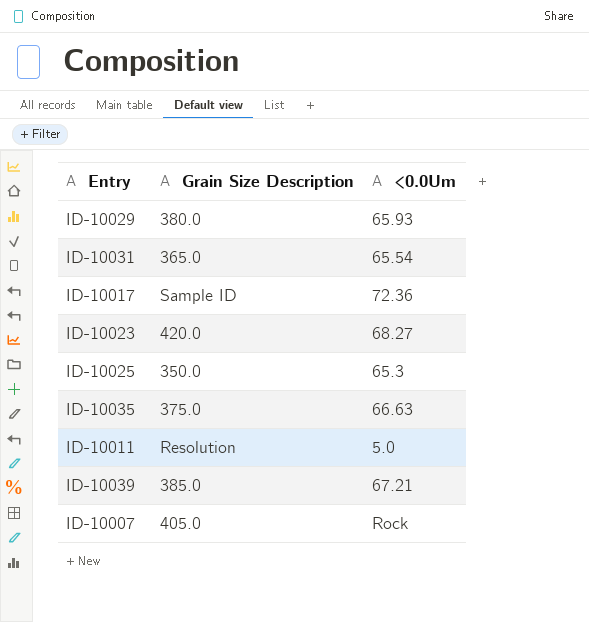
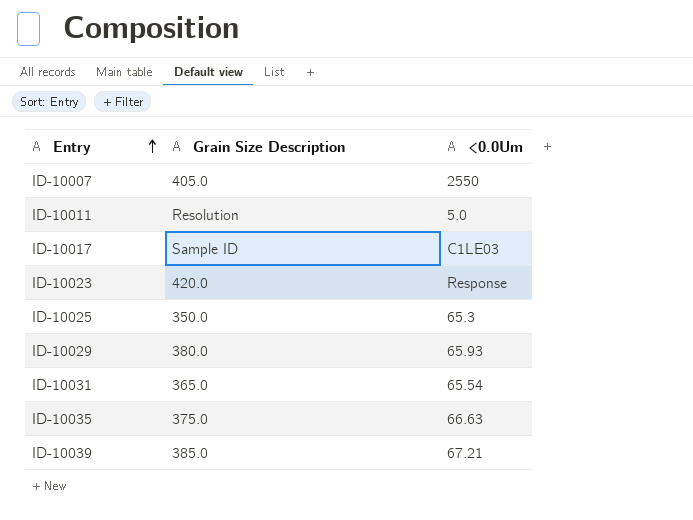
row order: none -> Entry ascending
ID-10007 | <0.0Um: Rock -> 2550
ID-10017 | <0.0Um: 72.36 -> C1LE03
ID-10023 | <0.0Um: 68.27 -> Response

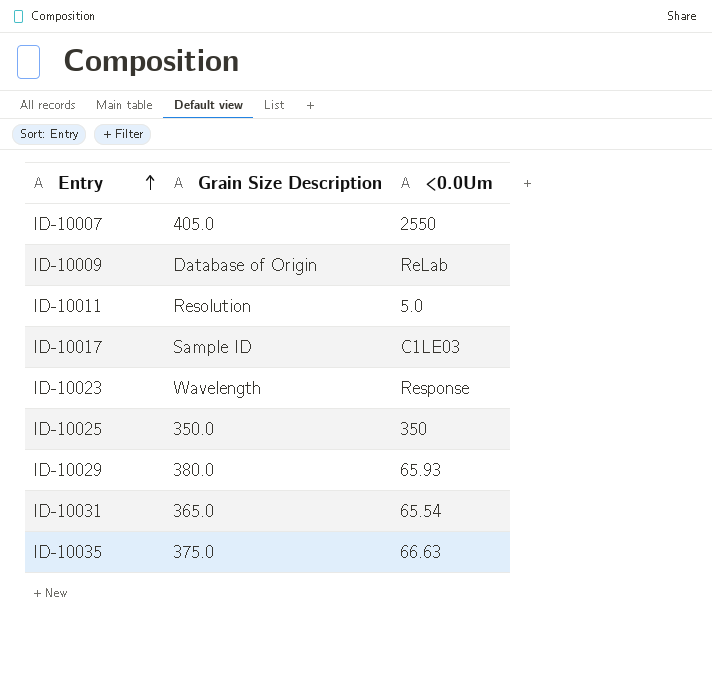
row ID-10039: 385.0 | 67.21 -> none
row ID-10009: none -> Database of Origin | ReLab
ID-10023 | Grain Size Description: 420.0 -> Wavelength
ID-10025 | <0.0Um: 65.3 -> 350

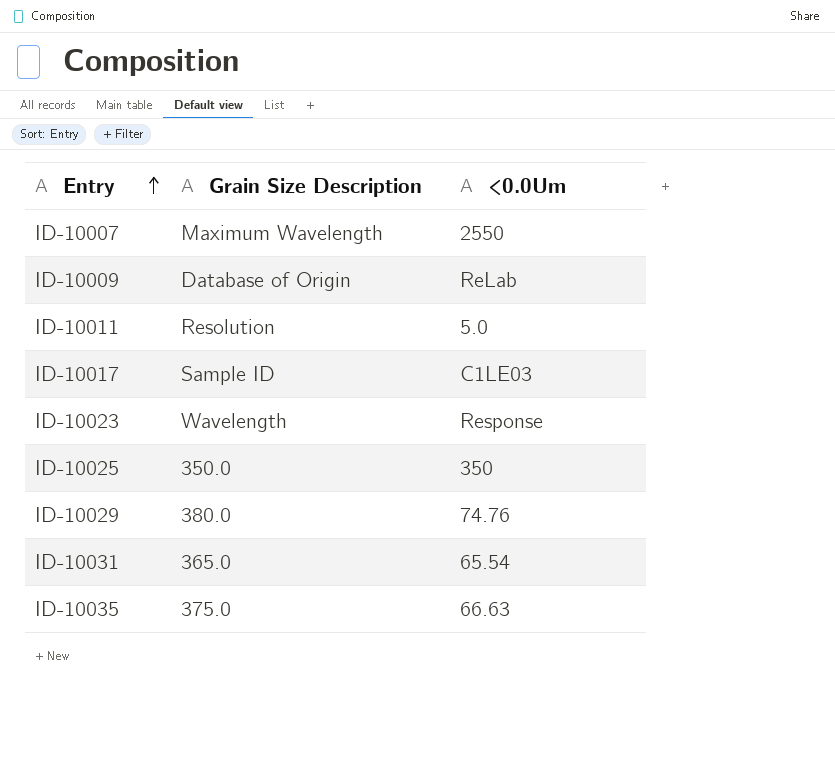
ID-10007 | Grain Size Description: 405.0 -> Maximum Wavelength
ID-10029 | <0.0Um: 65.93 -> 74.76

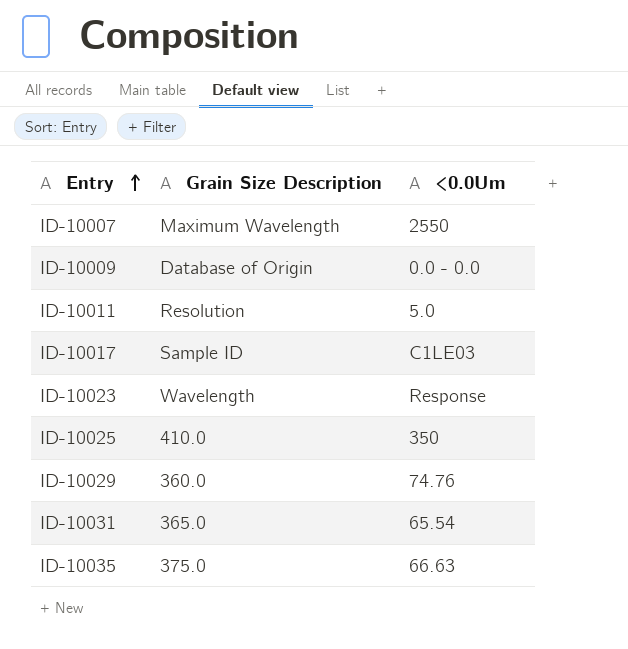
ID-10009 | <0.0Um: ReLab -> 0.0 - 0.0
ID-10025 | Grain Size Description: 350.0 -> 410.0
ID-10029 | Grain Size Description: 380.0 -> 360.0

